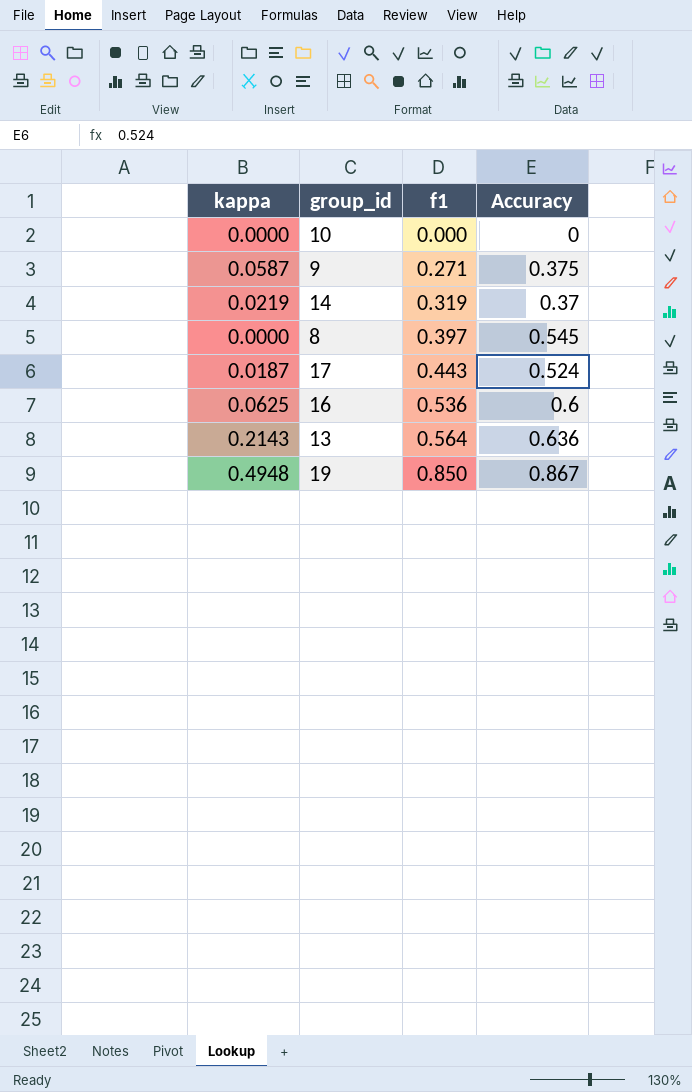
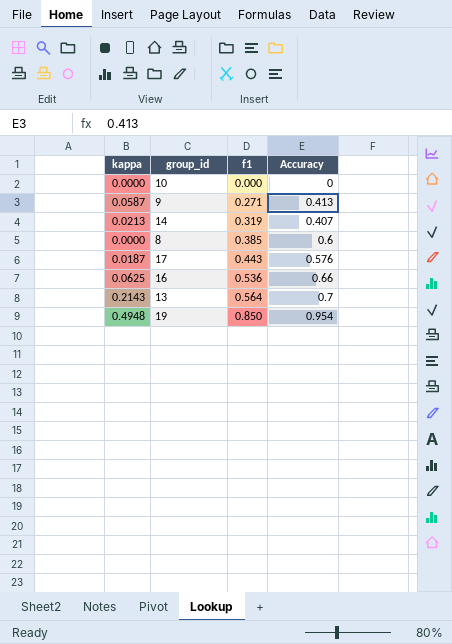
9 | Accuracy: 0.375 -> 0.413
14 | kappa: 0.0219 -> 0.0213
14 | Accuracy: 0.37 -> 0.407
8 | f1: 0.397 -> 0.385
8 | Accuracy: 0.545 -> 0.6
17 | Accuracy: 0.524 -> 0.576
16 | Accuracy: 0.6 -> 0.66
13 | Accuracy: 0.636 -> 0.7
19 | Accuracy: 0.867 -> 0.954

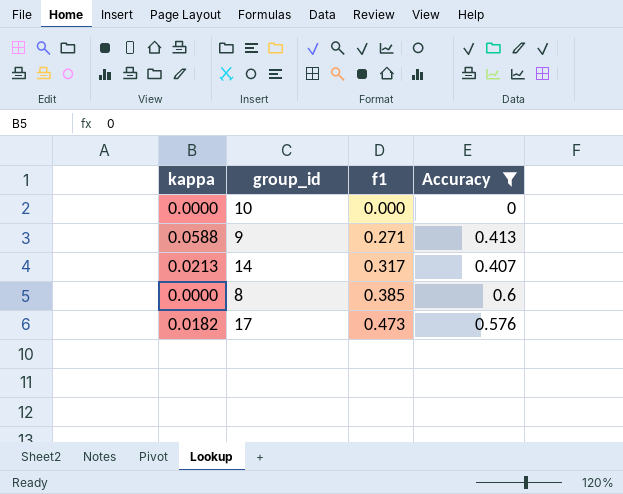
filter: none -> Accuracy <= 0.6
9 | kappa: 0.0587 -> 0.0588
14 | f1: 0.319 -> 0.317
17 | kappa: 0.0187 -> 0.0182
17 | f1: 0.443 -> 0.473

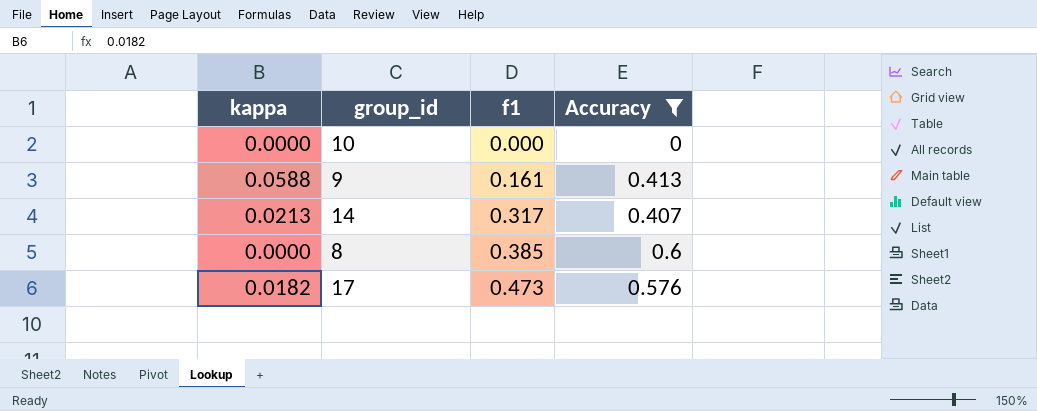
9 | f1: 0.271 -> 0.161

